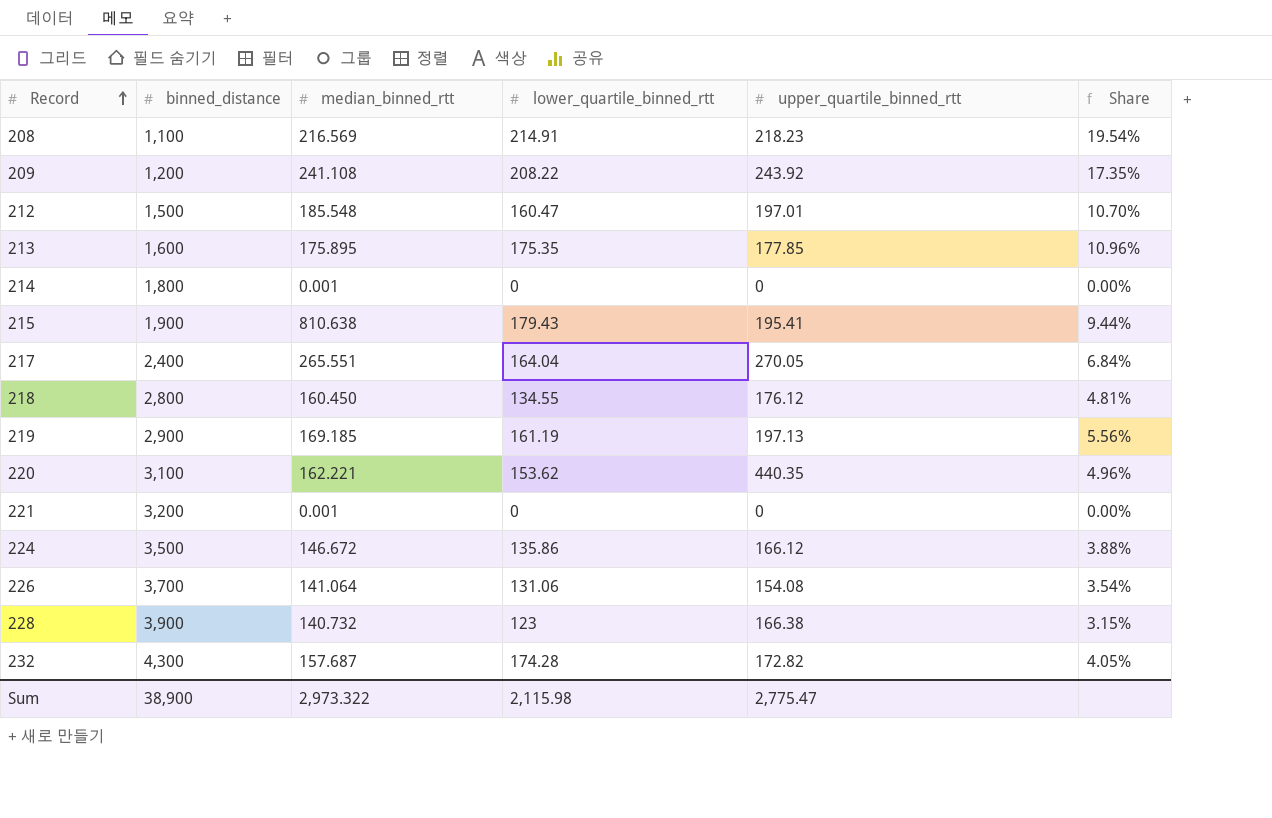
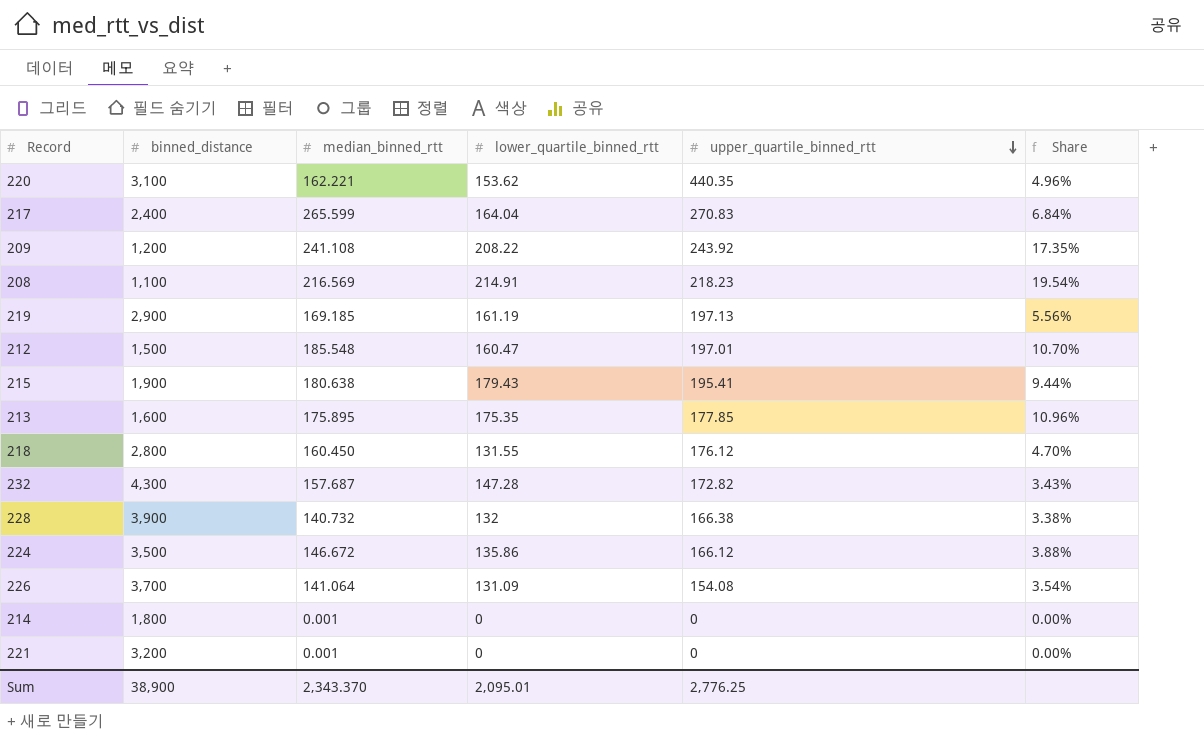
row order: Record ascending -> upper_quartile_binned_rtt descending
217 | median_binned_rtt: 265.551 -> 265.599
217 | upper_quartile_binned_rtt: 270.05 -> 270.83
215 | median_binned_rtt: 810.638 -> 180.638
218 | lower_quartile_binned_rtt: 134.55 -> 131.55
218 | Share: 4.81% -> 4.70%
232 | lower_quartile_binned_rtt: 174.28 -> 147.28
232 | Share: 4.05% -> 3.43%
228 | lower_quartile_binned_rtt: 123 -> 132
228 | Share: 3.15% -> 3.38%
226 | lower_quartile_binned_rtt: 131.06 -> 131.09
Sum | median_binned_rtt: 2,973.322 -> 2,343.370
Sum | lower_quartile_binned_rtt: 2,115.98 -> 2,095.01
Sum | upper_quartile_binned_rtt: 2,775.47 -> 2,776.25

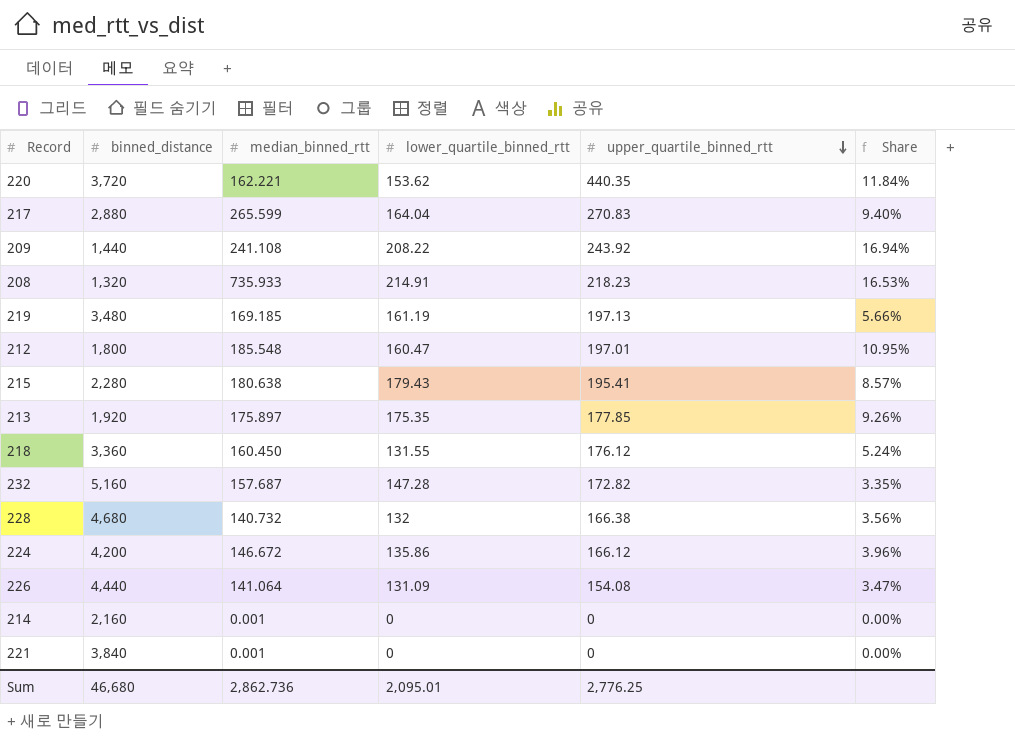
column Share | formula: [lower_quartile_binned_rtt] / [binned_distance] -> [upper_quartile_binned_rtt] / [binned_distance]
220 | binned_distance: 3,100 -> 3,720
217 | binned_distance: 2,400 -> 2,880
209 | binned_distance: 1,200 -> 1,440
208 | binned_distance: 1,100 -> 1,320
208 | median_binned_rtt: 216.569 -> 735.933
219 | binned_distance: 2,900 -> 3,480
212 | binned_distance: 1,500 -> 1,800
215 | binned_distance: 1,900 -> 2,280
213 | binned_distance: 1,600 -> 1,920
213 | median_binned_rtt: 175.895 -> 175.897
218 | binned_distance: 2,800 -> 3,360
232 | binned_distance: 4,300 -> 5,160
228 | binned_distance: 3,900 -> 4,680
224 | binned_distance: 3,500 -> 4,200
226 | binned_distance: 3,700 -> 4,440
214 | binned_distance: 1,800 -> 2,160
221 | binned_distance: 3,200 -> 3,840
Sum | binned_distance: 38,900 -> 46,680
Sum | median_binned_rtt: 2,343.370 -> 2,862.736

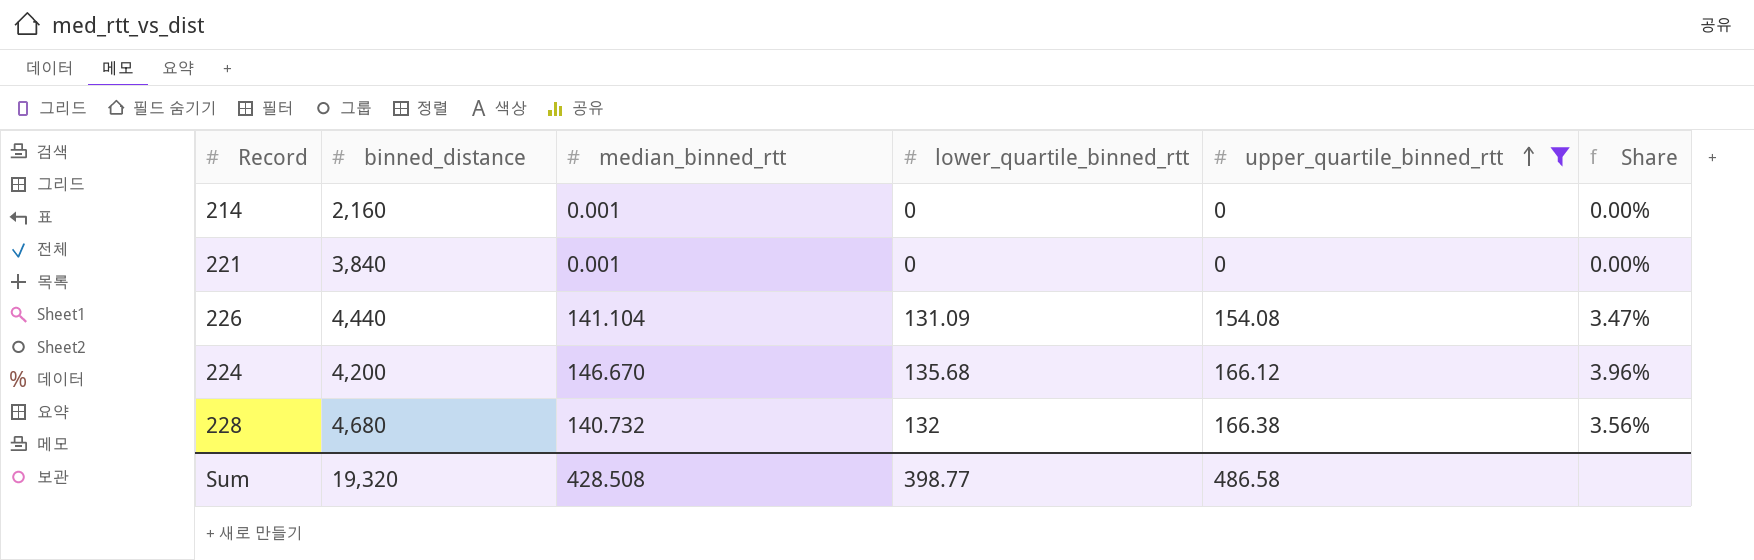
filter: none -> upper_quartile_binned_rtt <= 166.38
row order: upper_quartile_binned_rtt descending -> upper_quartile_binned_rtt ascending
226 | median_binned_rtt: 141.064 -> 141.104
224 | median_binned_rtt: 146.672 -> 146.670
224 | lower_quartile_binned_rtt: 135.86 -> 135.68
Sum | binned_distance: 46,680 -> 19,320
Sum | median_binned_rtt: 2,862.736 -> 428.508
Sum | lower_quartile_binned_rtt: 2,095.01 -> 398.77
Sum | upper_quartile_binned_rtt: 2,776.25 -> 486.58

